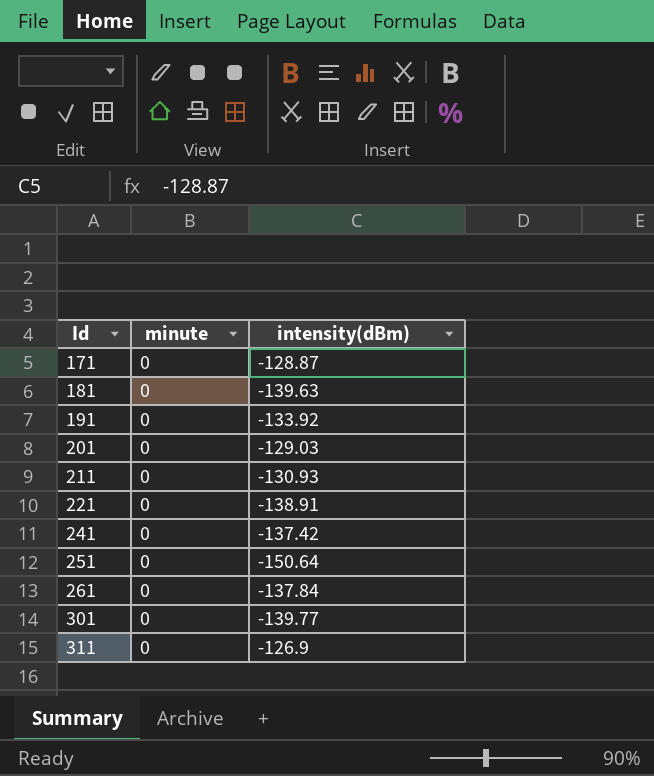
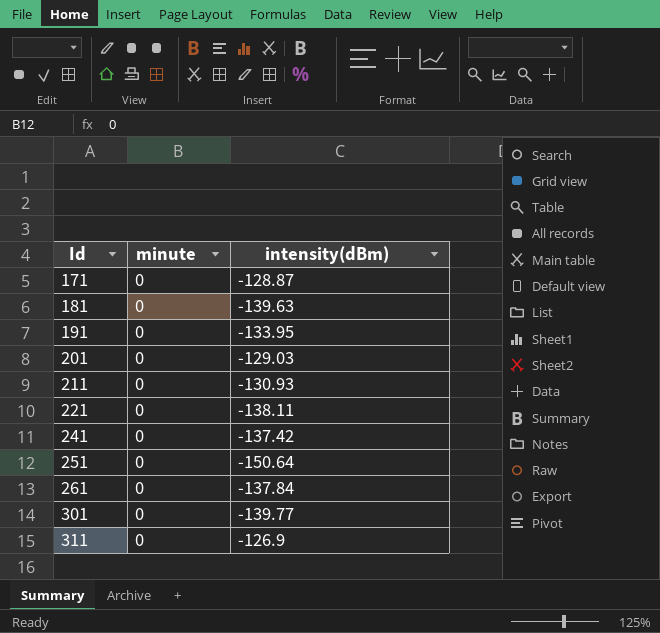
191 | intensity(dBm): -133.92 -> -133.95
221 | intensity(dBm): -138.91 -> -138.11

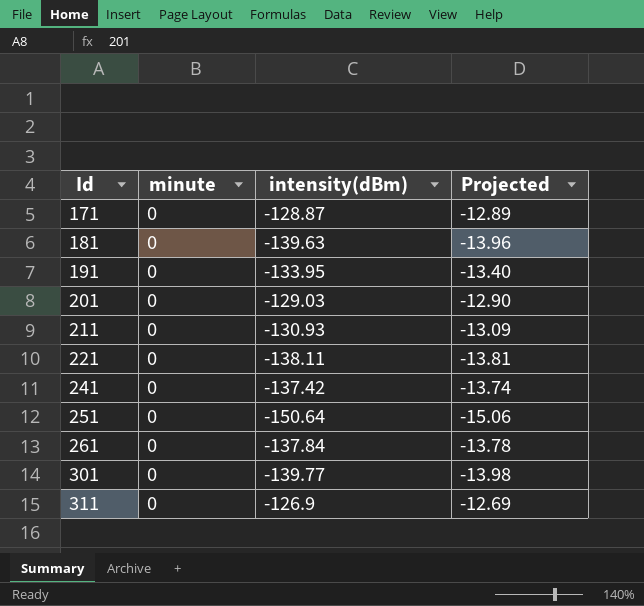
column Projected | formula: none -> [intensity(dBm)] * 0.1

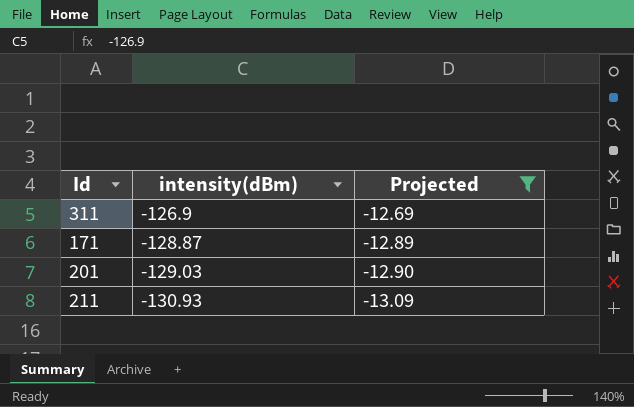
filter: none -> Projected >= -13.09
row order: Id ascending -> intensity(dBm) descending
column minute | position: 2 -> none

